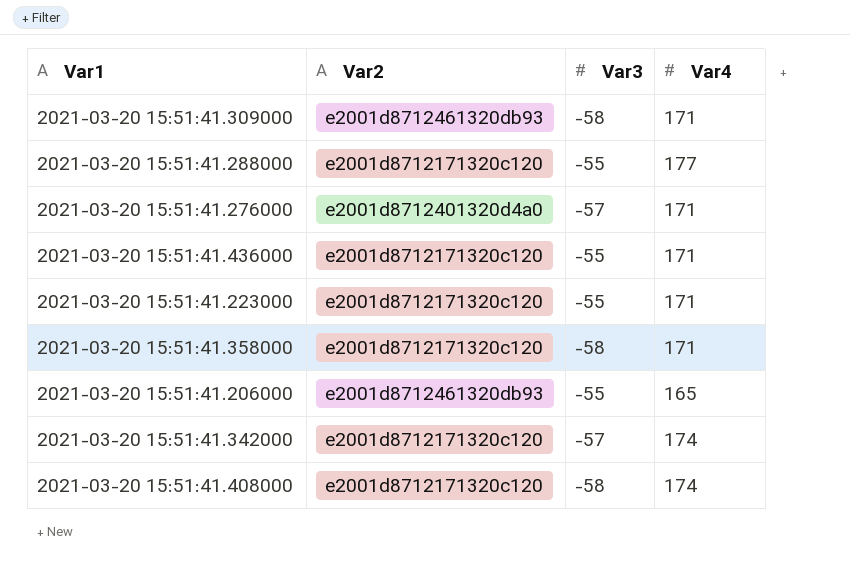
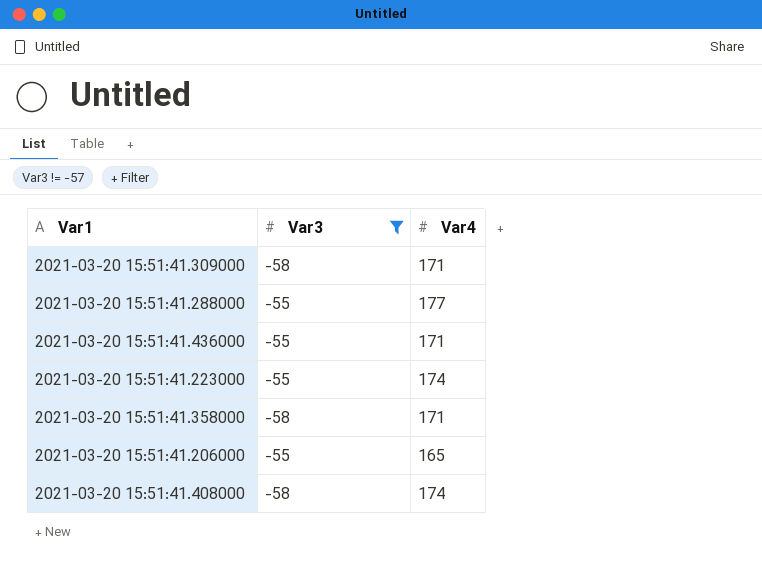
filter: none -> Var3 != -57
column Var2 | position: 2 -> none
2021-03-20 15:51:41.223000 | Var4: 171 -> 174

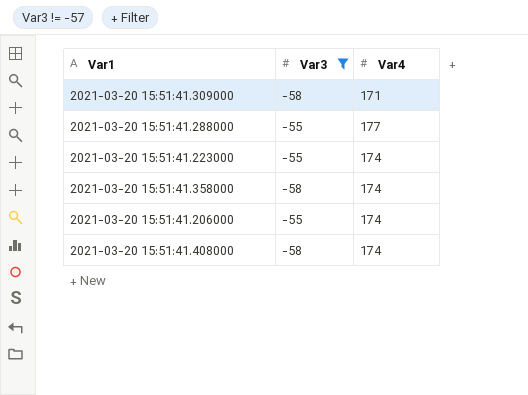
row 2021-03-20 15:51:41.436000: -55 | 171 -> none
2021-03-20 15:51:41.358000 | Var4: 171 -> 174
2021-03-20 15:51:41.206000 | Var4: 165 -> 174

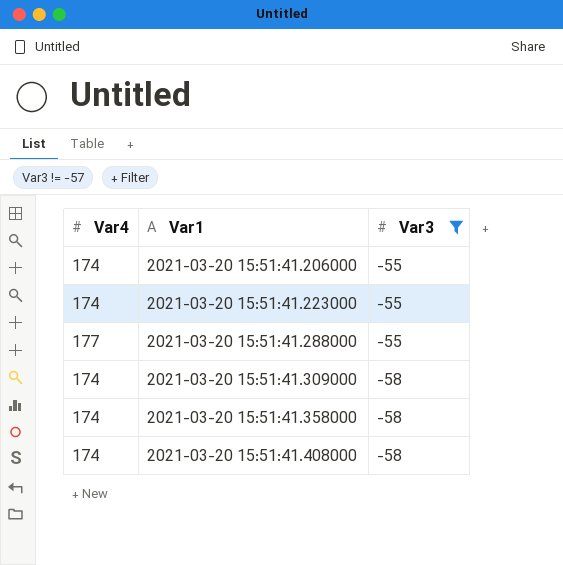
row order: none -> Var1 ascending
column Var4 | position: 3 -> 1
2021-03-20 15:51:41.309000 | Var4: 171 -> 174

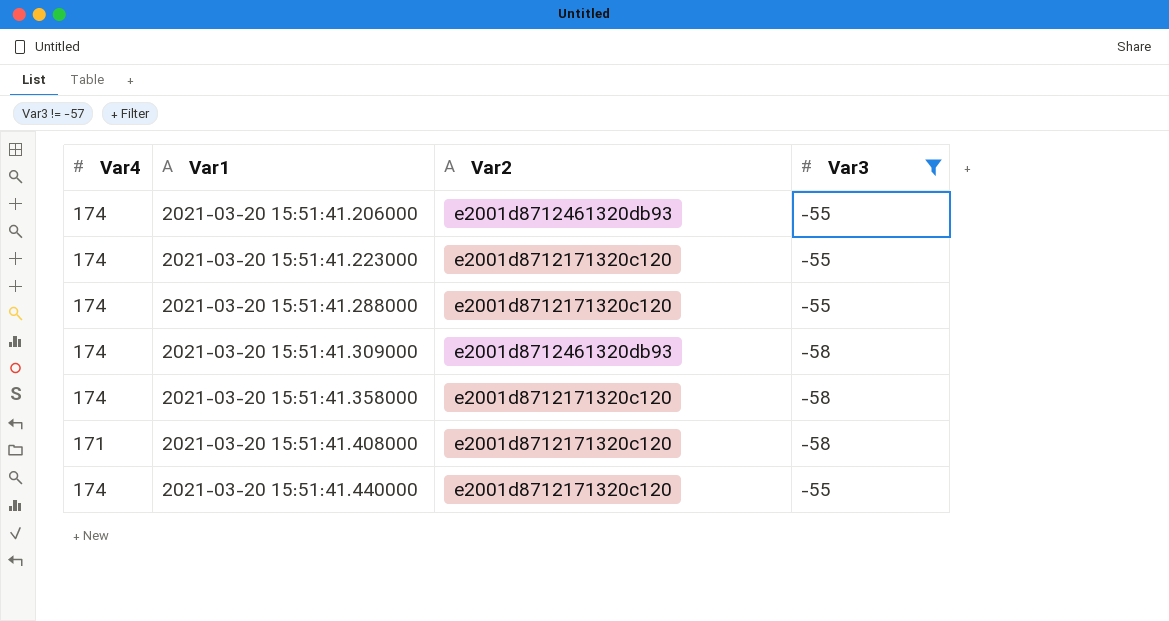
column Var2 | position: none -> 3
2021-03-20 15:51:41.288000 | Var4: 177 -> 174
2021-03-20 15:51:41.408000 | Var4: 174 -> 171
row 2021-03-20 15:51:41.440000: none -> 174 | e2001d8712171320c120 | -55

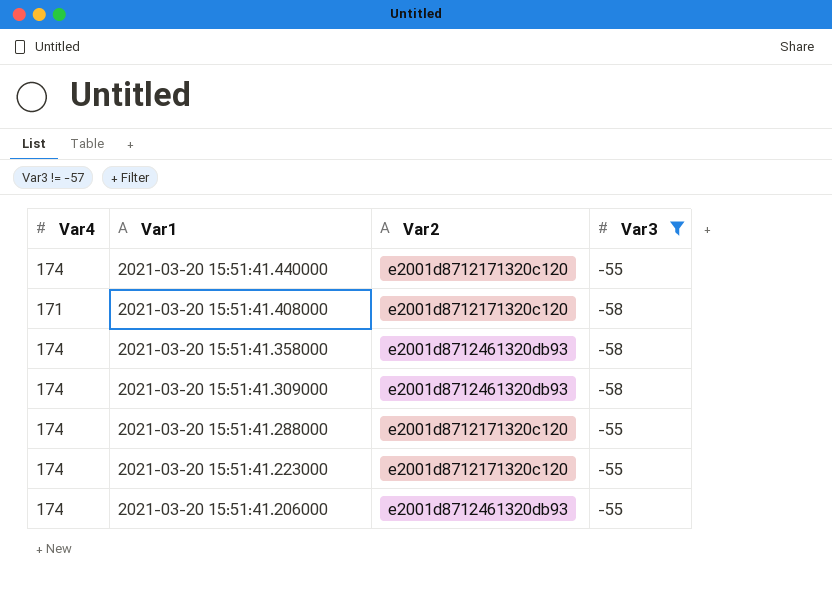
row order: Var1 ascending -> Var1 descending
2021-03-20 15:51:41.358000 | Var2: e2001d8712171320c120 -> e2001d8712461320db93

